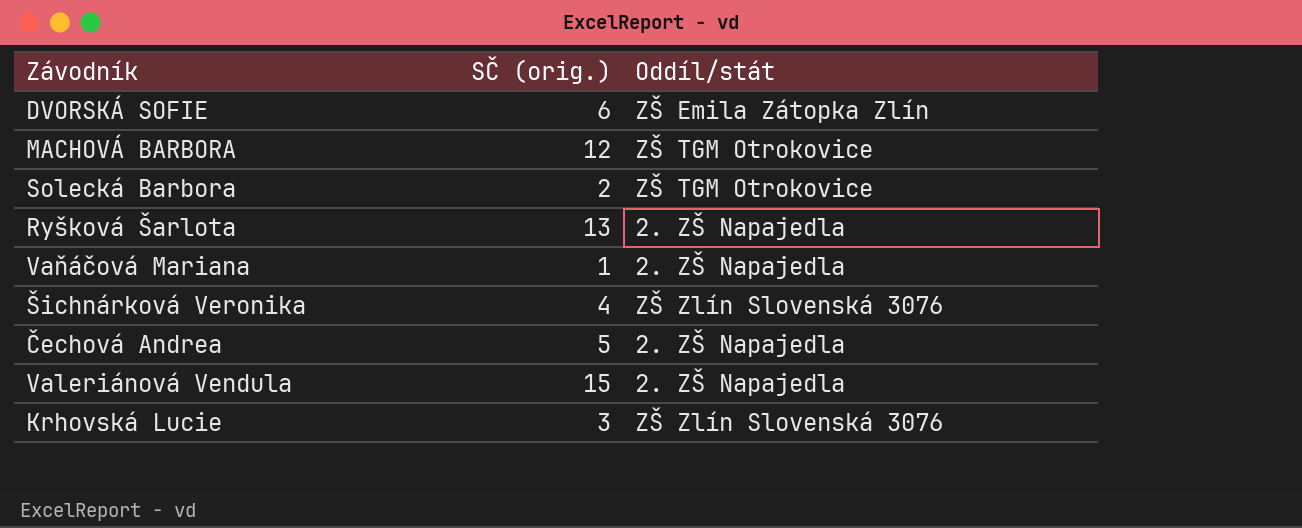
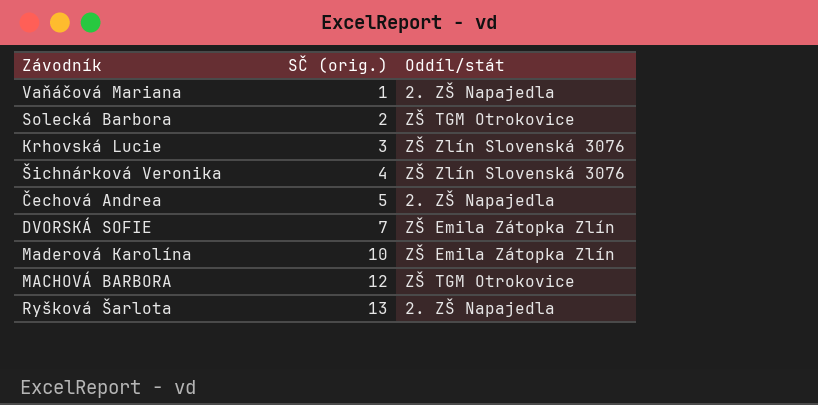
row order: none -> SČ (orig.) ascending
row Valeriánová Vendula: 15 | 2. ZŠ Napajedla -> none
DVORSKÁ SOFIE | SČ (orig.): 6 -> 7
row Maderová Karolína: none -> 10 | ZŠ Emila Zátopka Zlín

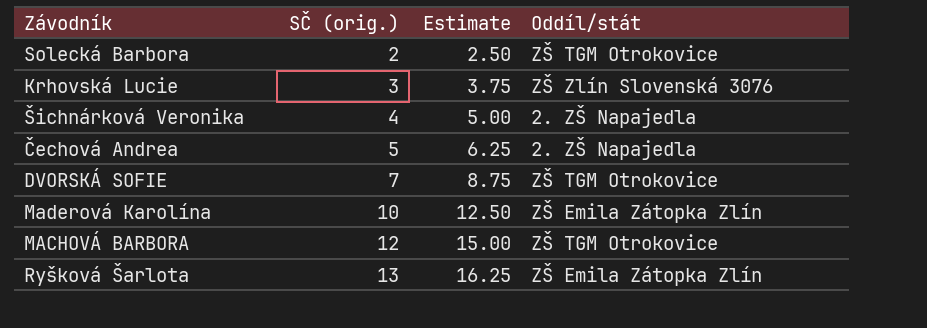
column Estimate | formula: none -> [SČ (orig.)] * 1.25
row Vaňáčová Mariana: 1 | 2. ZŠ Napajedla -> none
Šichnárková Veronika | Oddíl/stát: ZŠ Zlín Slovenská 3076 -> 2. ZŠ Napajedla
DVORSKÁ SOFIE | Oddíl/stát: ZŠ Emila Zátopka Zlín -> ZŠ TGM Otrokovice
Ryšková Šarlota | Oddíl/stát: 2. ZŠ Napajedla -> ZŠ Emila Zátopka Zlín

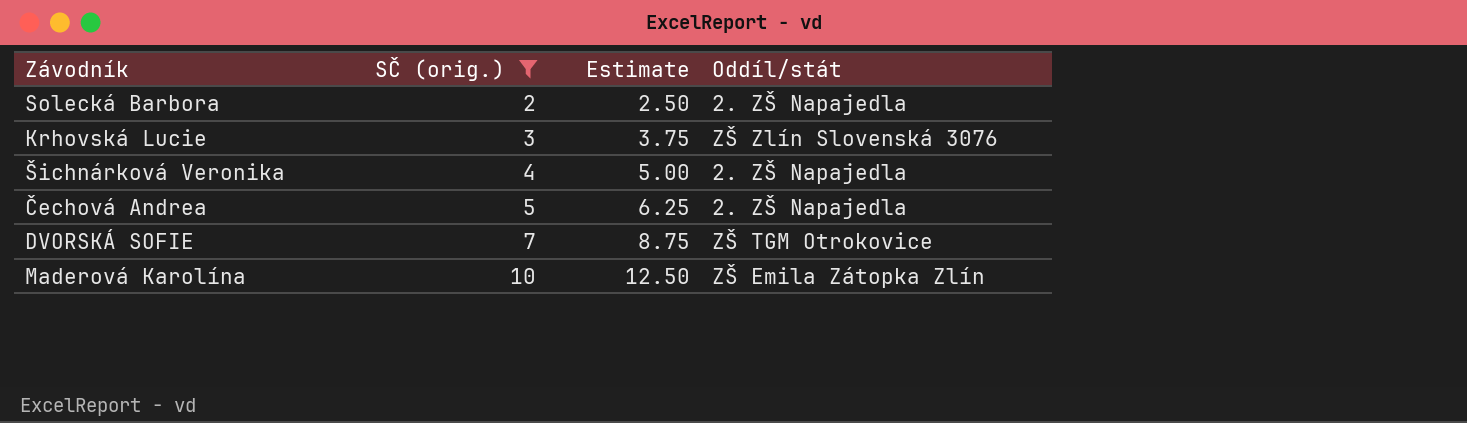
filter: none -> SČ (orig.) <= 10
Solecká Barbora | Oddíl/stát: ZŠ TGM Otrokovice -> 2. ZŠ Napajedla

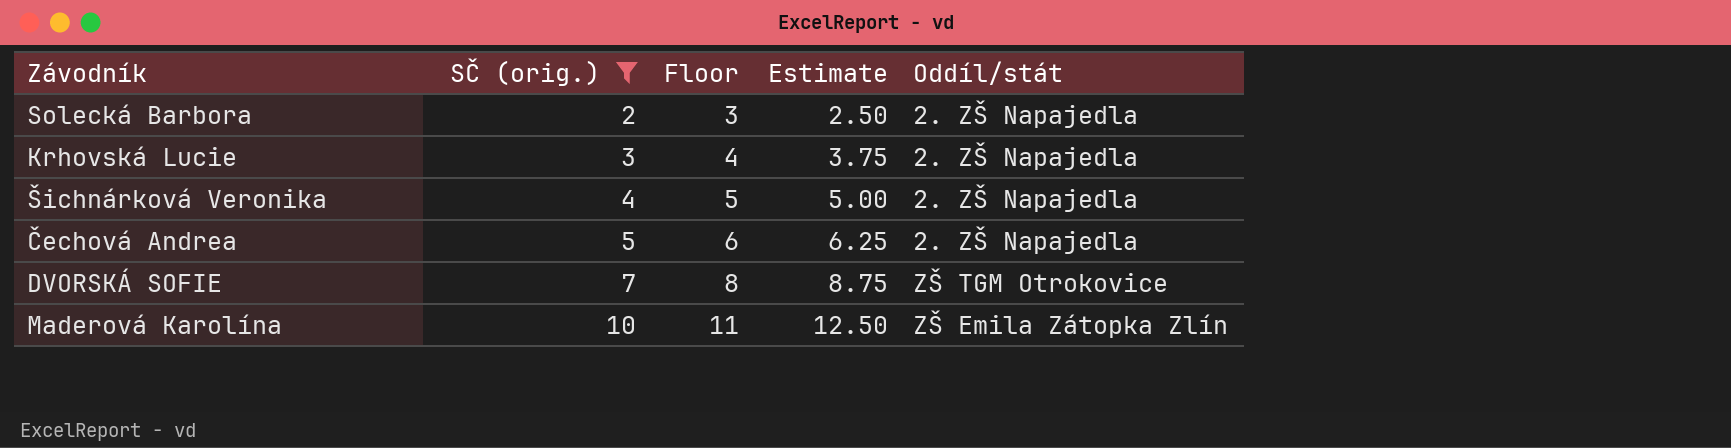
column Floor | formula: none -> [SČ (orig.)] + 1
Krhovská Lucie | Oddíl/stát: ZŠ Zlín Slovenská 3076 -> 2. ZŠ Napajedla

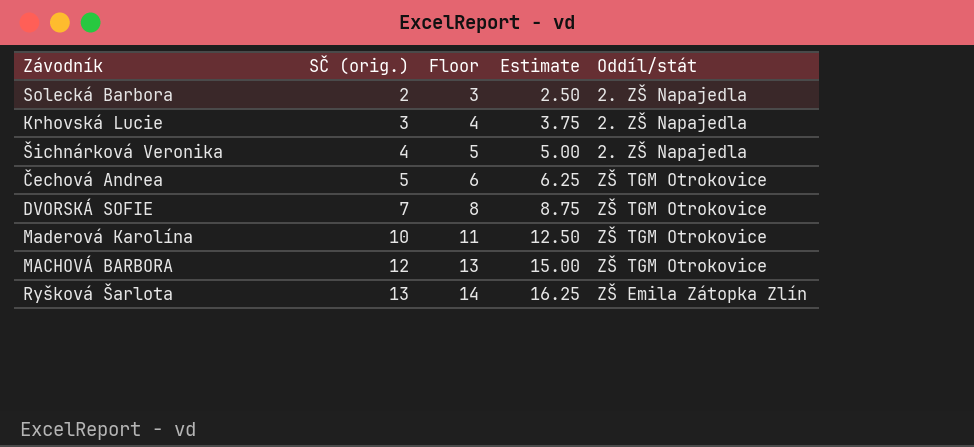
filter: SČ (orig.) <= 10 -> none
Čechová Andrea | Oddíl/stát: 2. ZŠ Napajedla -> ZŠ TGM Otrokovice
Maderová Karolína | Oddíl/stát: ZŠ Emila Zátopka Zlín -> ZŠ TGM Otrokovice

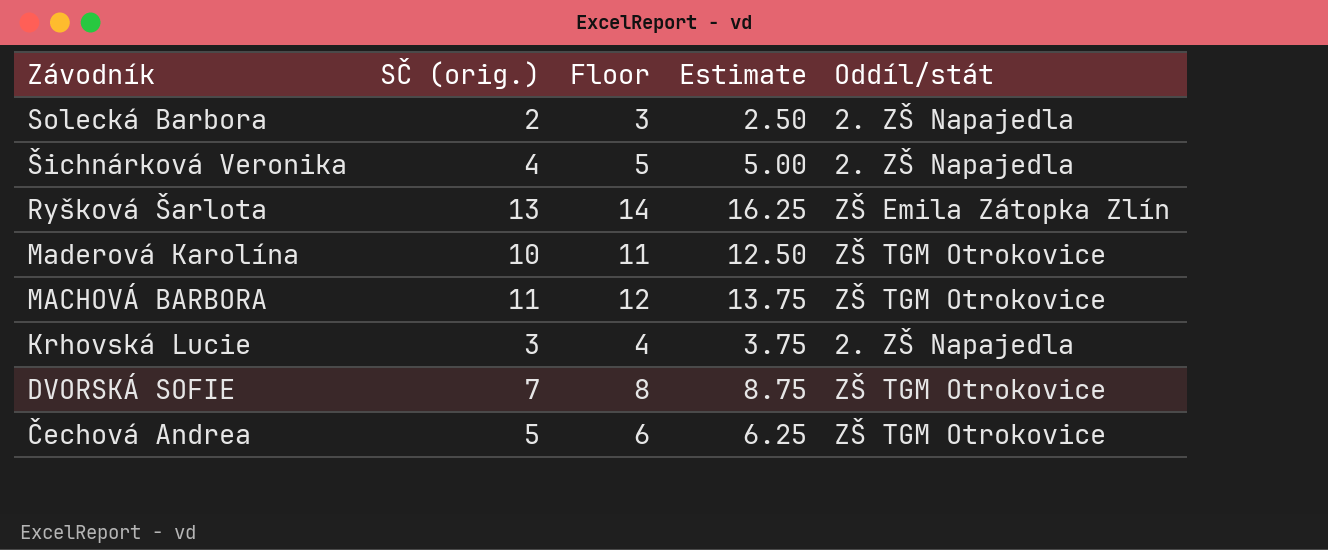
row order: SČ (orig.) ascending -> Závodník descending
MACHOVÁ BARBORA | SČ (orig.): 12 -> 11
MACHOVÁ BARBORA | Floor: 13 -> 12
MACHOVÁ BARBORA | Estimate: 15.00 -> 13.75

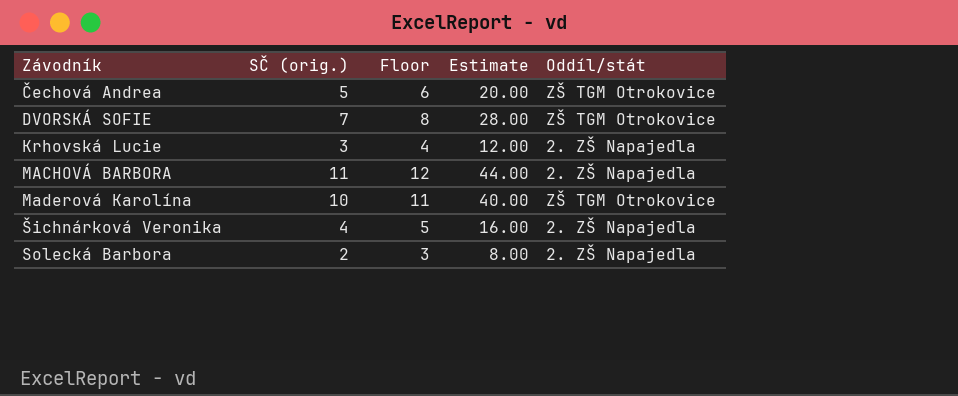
row order: Závodník descending -> Závodník ascending
column Estimate | formula: [SČ (orig.)] * 1.25 -> [SČ (orig.)] * 4
row Ryšková Šarlota: 13 | 14 | 16.25 | ZŠ Emila Zátopka Zlín -> none
MACHOVÁ BARBORA | Oddíl/stát: ZŠ TGM Otrokovice -> 2. ZŠ Napajedla

